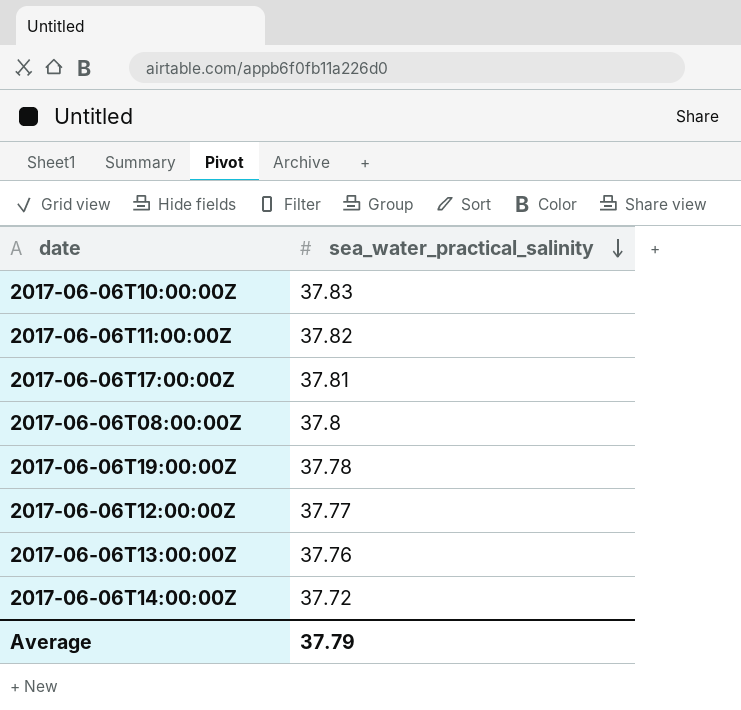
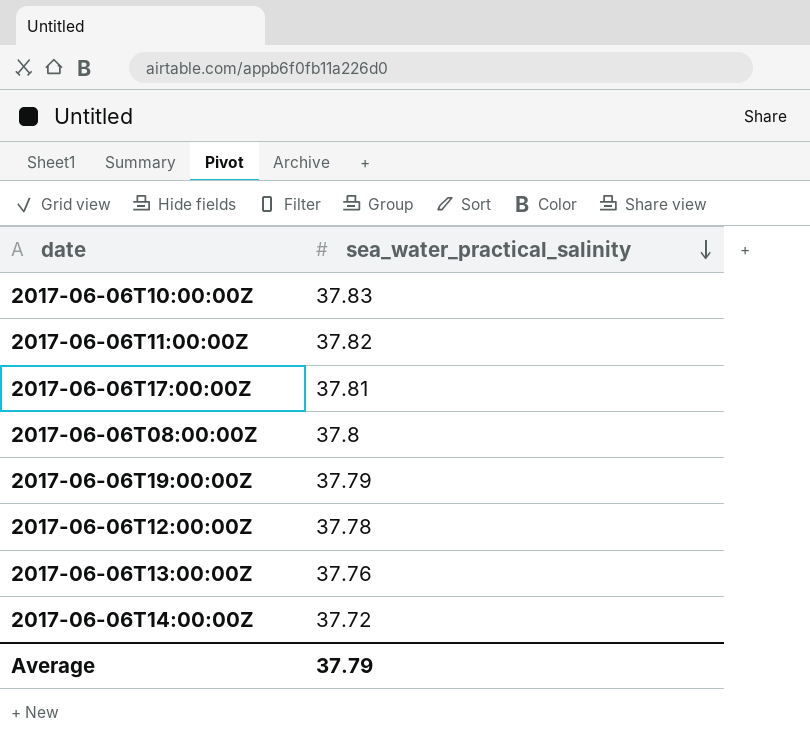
2017-06-06T19:00:00Z | sea_water_practical_salinity: 37.78 -> 37.79
2017-06-06T12:00:00Z | sea_water_practical_salinity: 37.77 -> 37.78

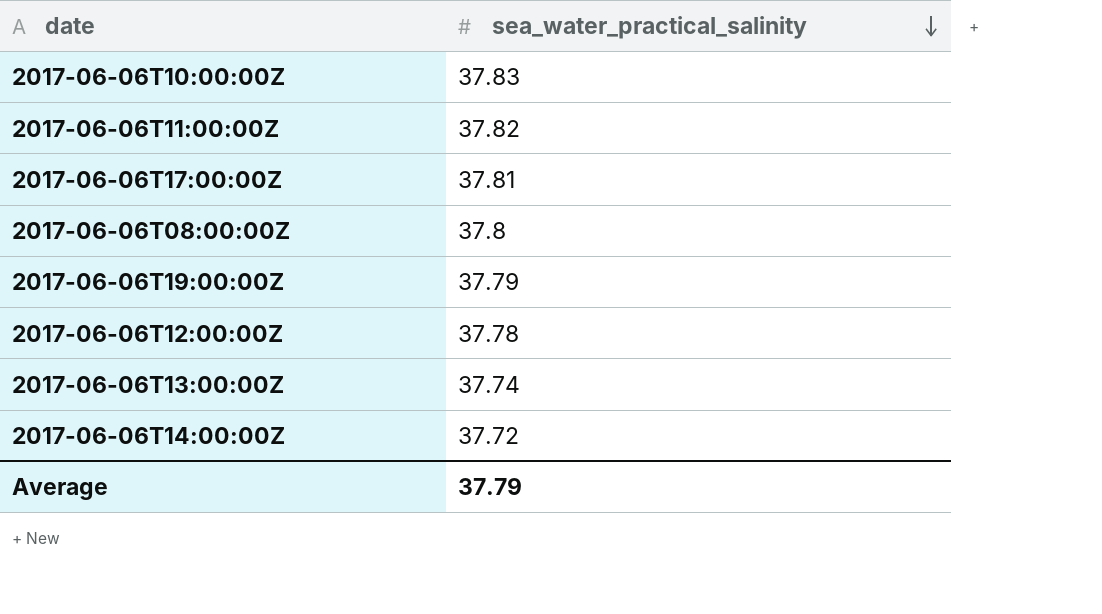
2017-06-06T13:00:00Z | sea_water_practical_salinity: 37.76 -> 37.74

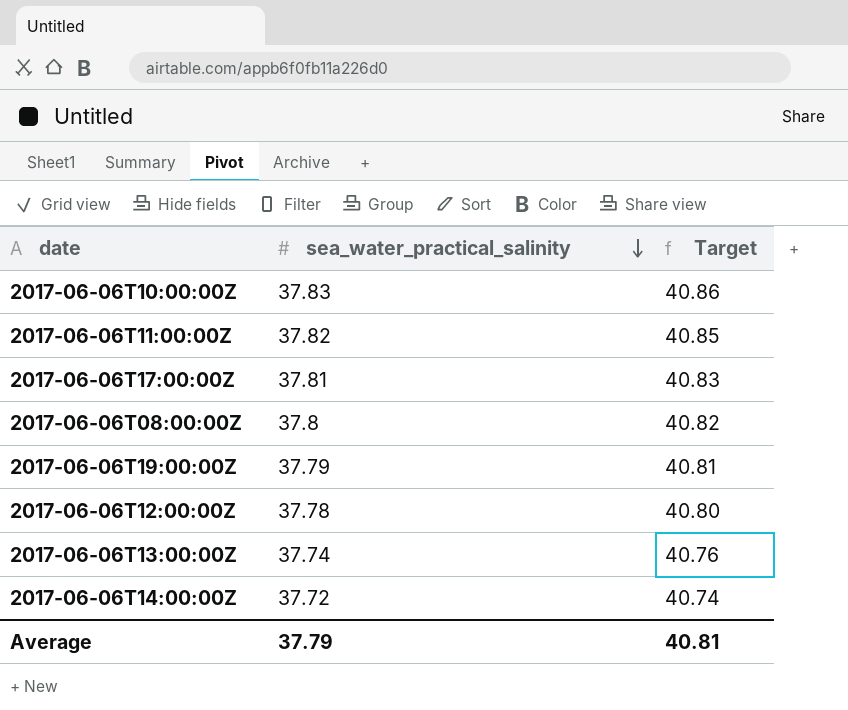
column Target | formula: none -> [sea_water_practical_salinity] * 1.08

